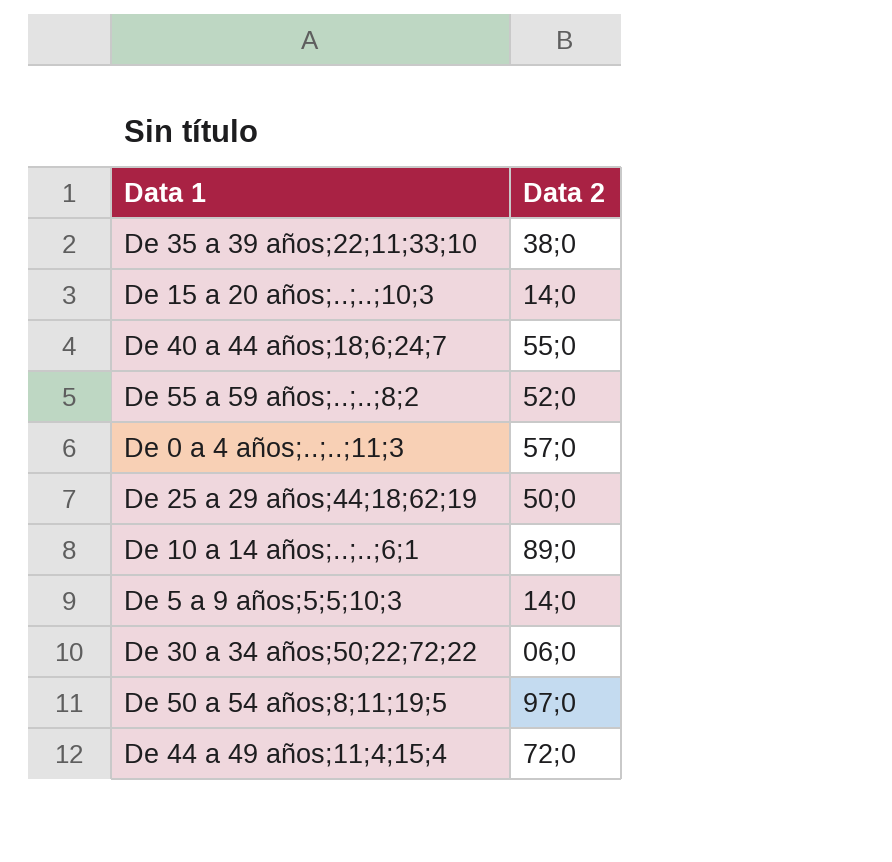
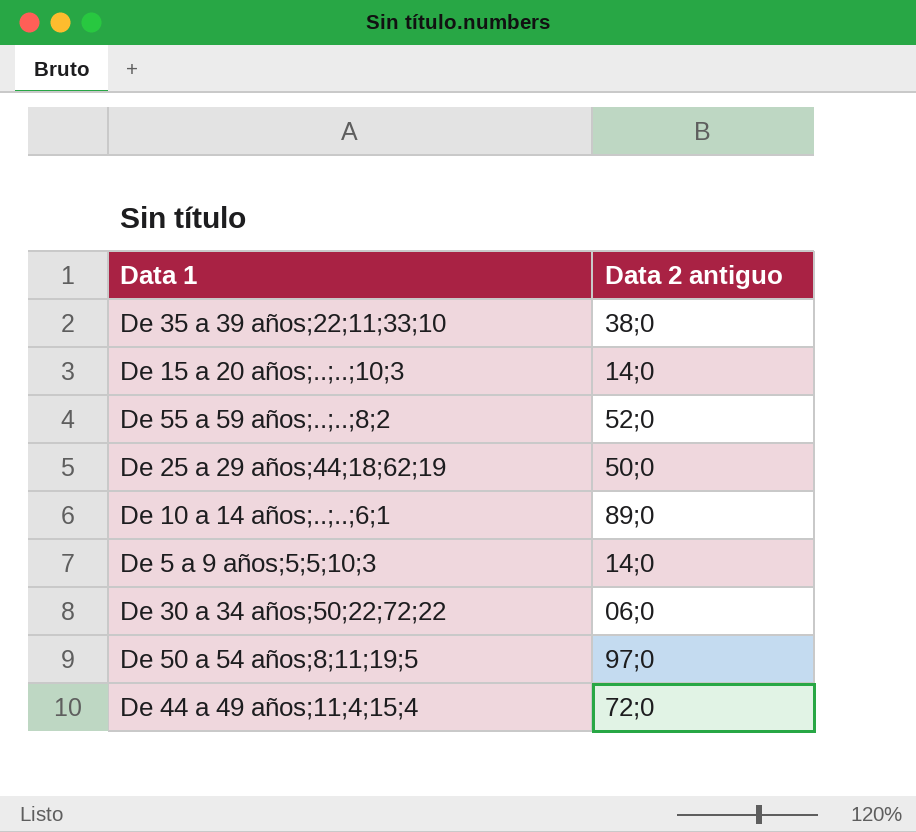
column name: Data 2 -> Data 2 antiguo
row De 40 a 44 años;18;6;24;7: 55;0 -> none
row De 0 a 4 años;..;..;11;3: 57;0 -> none

